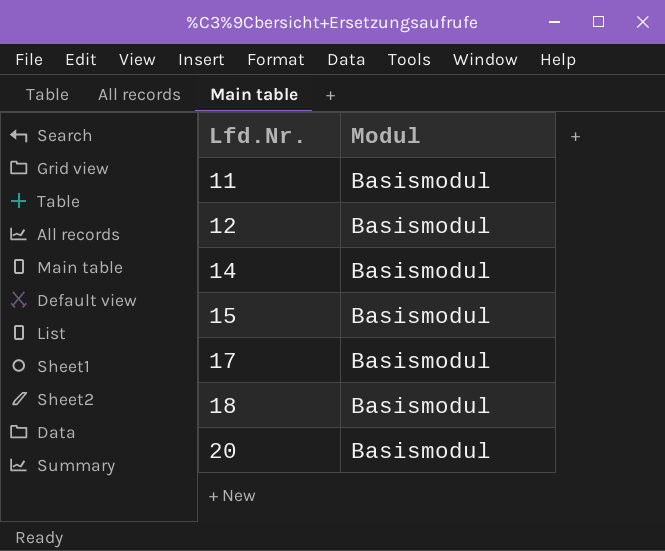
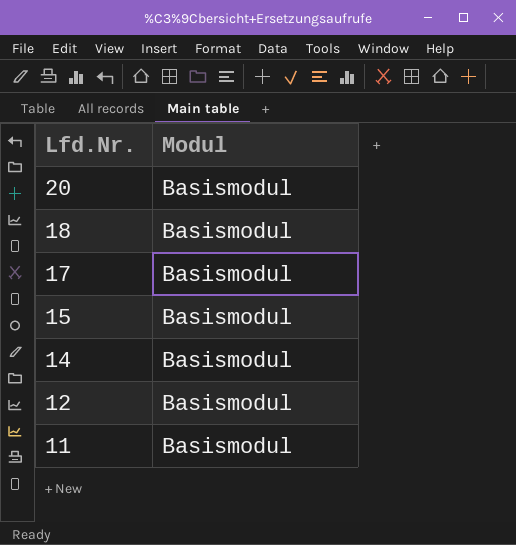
row order: Lfd.Nr. ascending -> Lfd.Nr. descending

